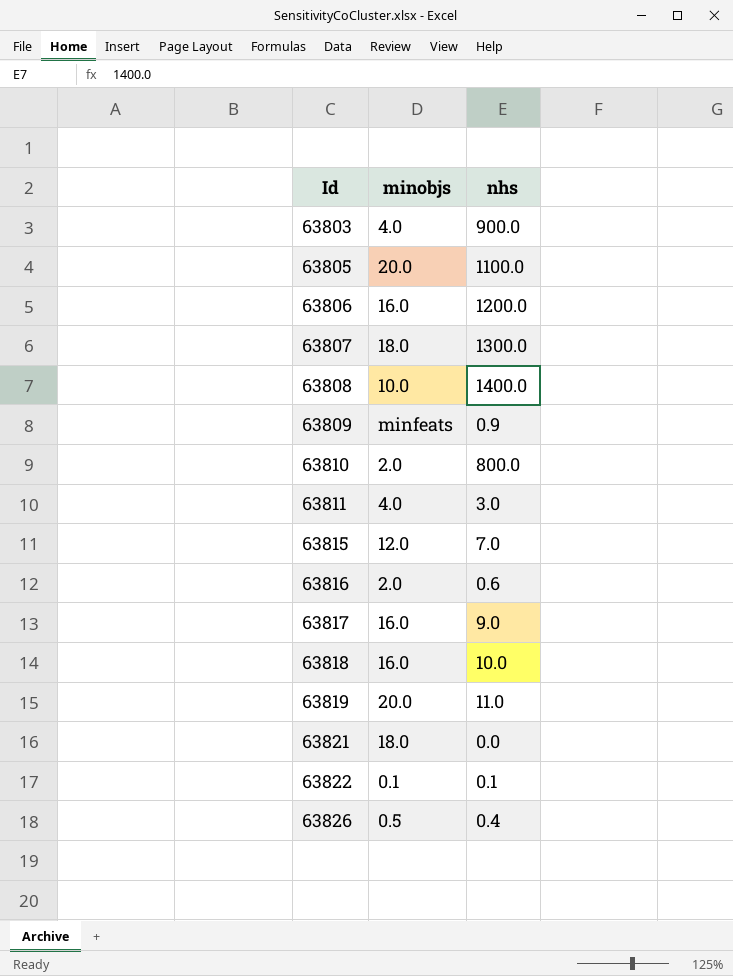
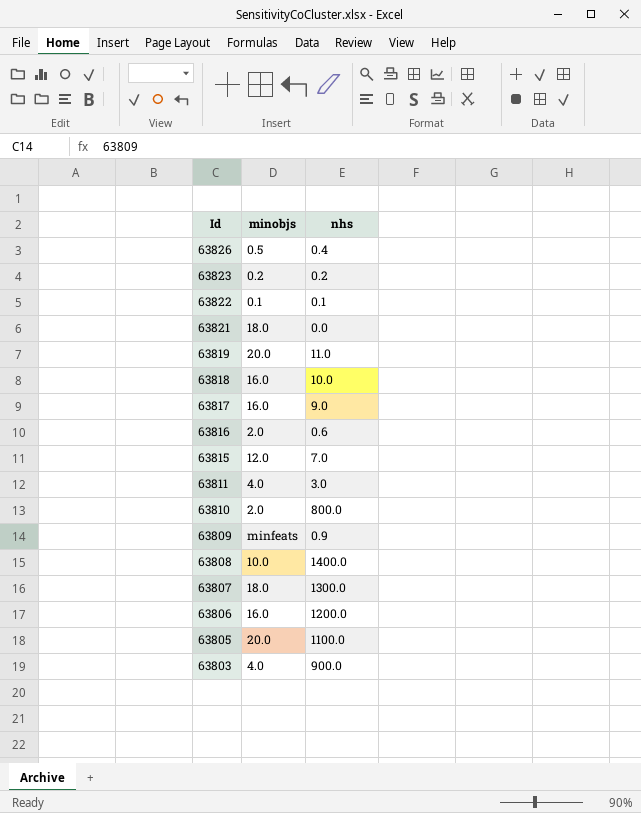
row order: Id ascending -> Id descending
row 63823: none -> 0.2 | 0.2

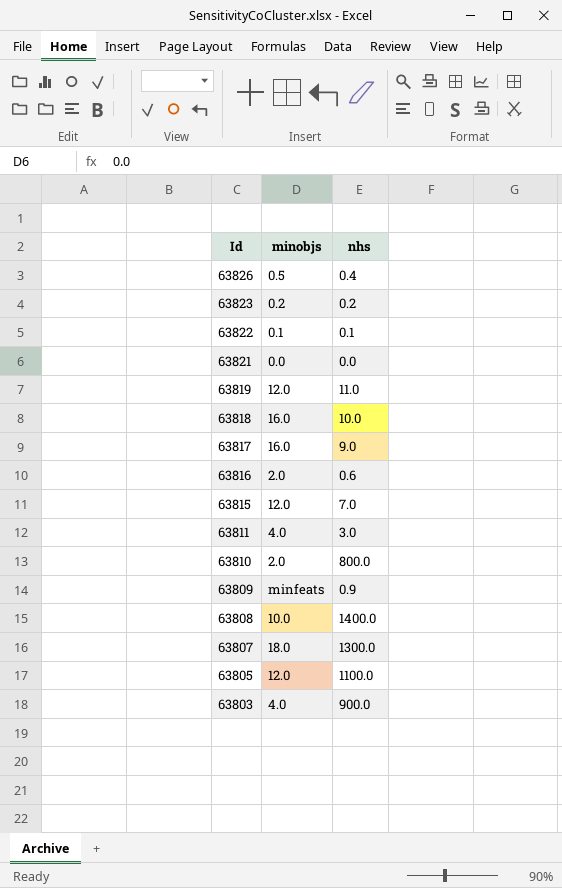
row 63806: 16.0 | 1200.0 -> none
63821 | minobjs: 18.0 -> 0.0
63819 | minobjs: 20.0 -> 12.0
63805 | minobjs: 20.0 -> 12.0

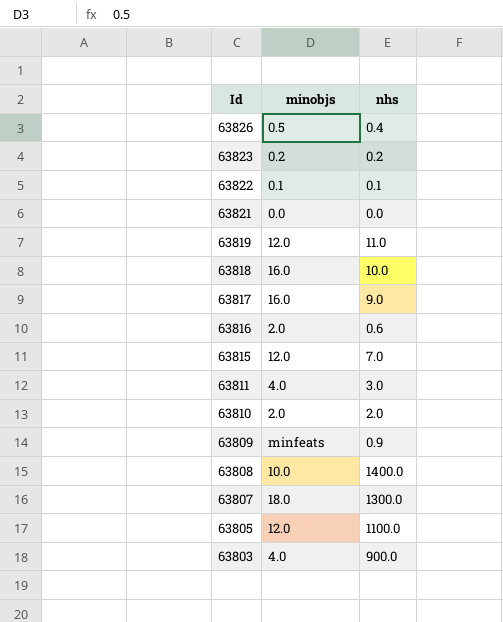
63810 | nhs: 800.0 -> 2.0

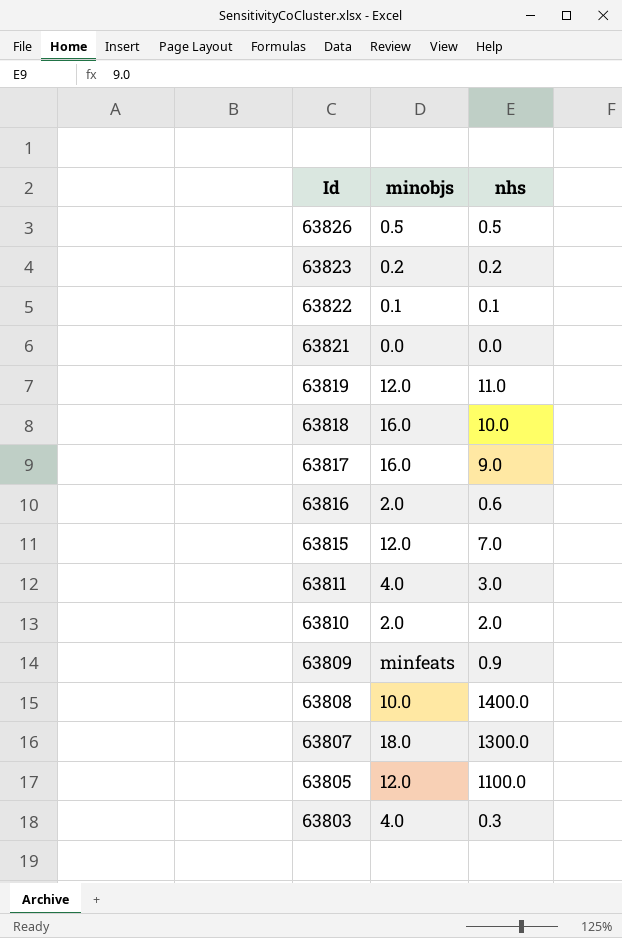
63826 | nhs: 0.4 -> 0.5
63803 | nhs: 900.0 -> 0.3

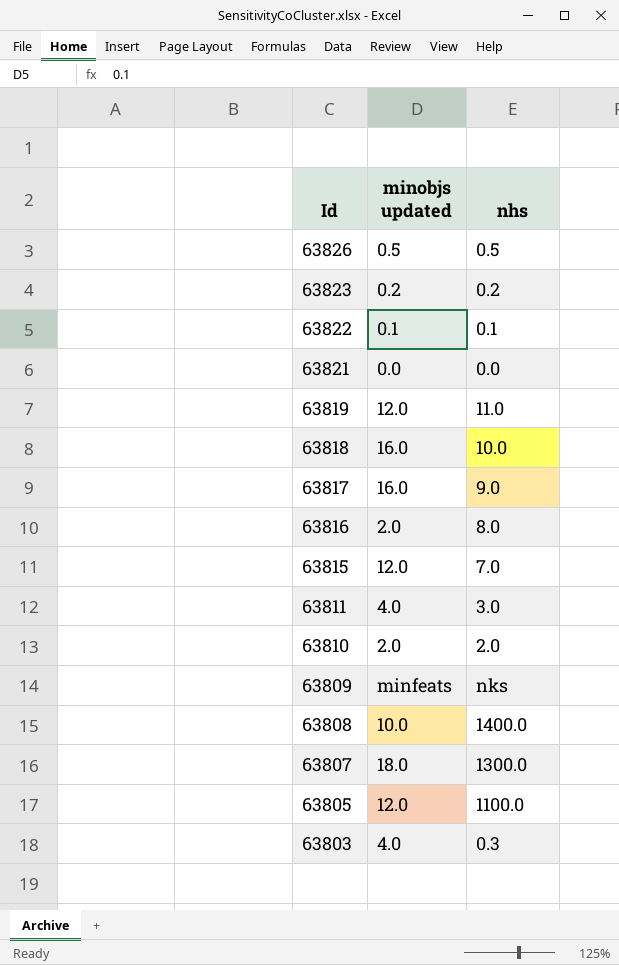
column name: minobjs -> minobjs updated
63816 | nhs: 0.6 -> 8.0
63809 | nhs: 0.9 -> nks

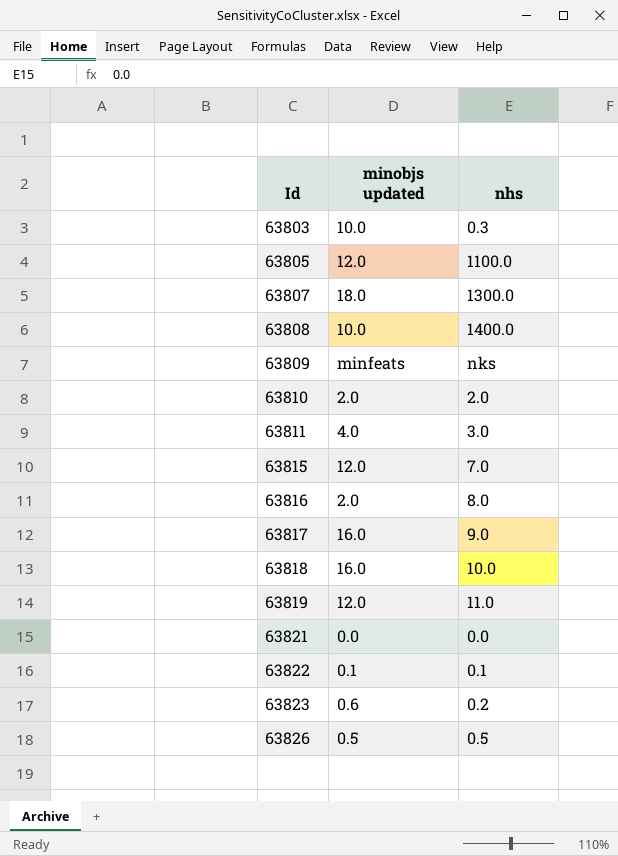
row order: Id descending -> Id ascending
63803 | minobjs updated: 4.0 -> 10.0
63823 | minobjs updated: 0.2 -> 0.6

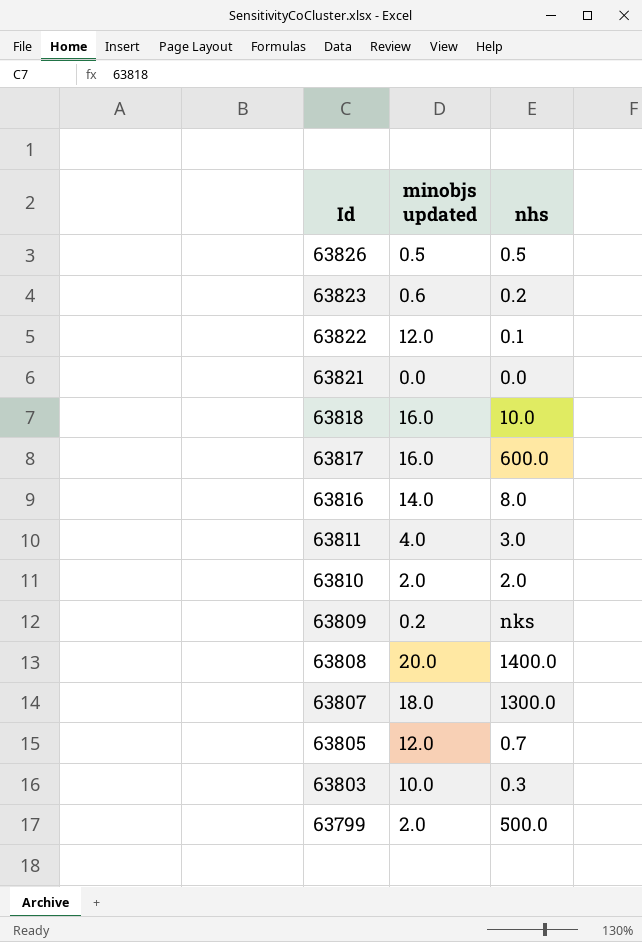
row order: Id ascending -> Id descending
row 63815: 12.0 | 7.0 -> none
row 63819: 12.0 | 11.0 -> none
63822 | minobjs updated: 0.1 -> 12.0
63817 | nhs: 9.0 -> 600.0
63816 | minobjs updated: 2.0 -> 14.0
63809 | minobjs updated: minfeats -> 0.2
63808 | minobjs updated: 10.0 -> 20.0
63805 | nhs: 1100.0 -> 0.7
row 63799: none -> 2.0 | 500.0

